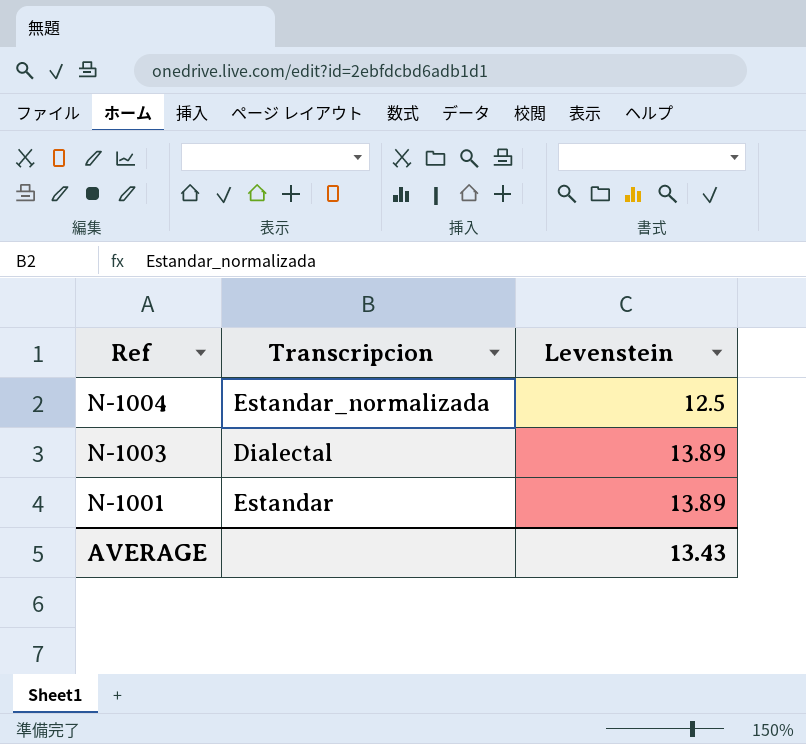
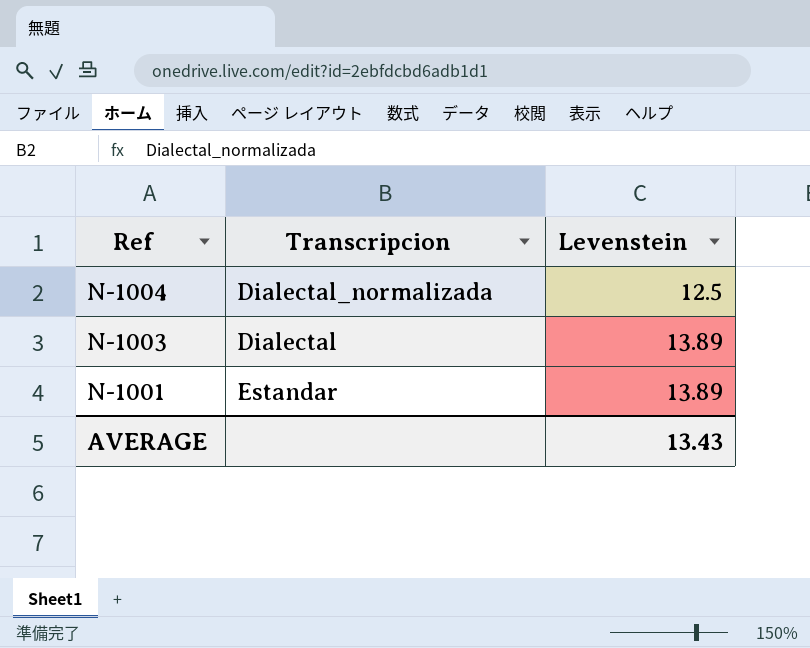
N-1004 | Transcripcion: Estandar_normalizada -> Dialectal_normalizada

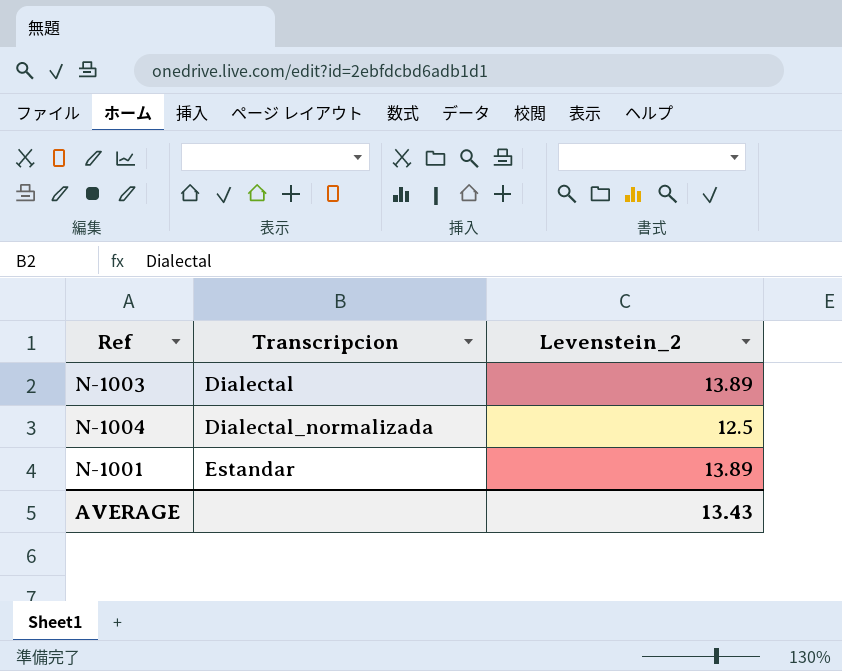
row order: Ref descending -> Transcripcion ascending
column name: Levenstein -> Levenstein_2

